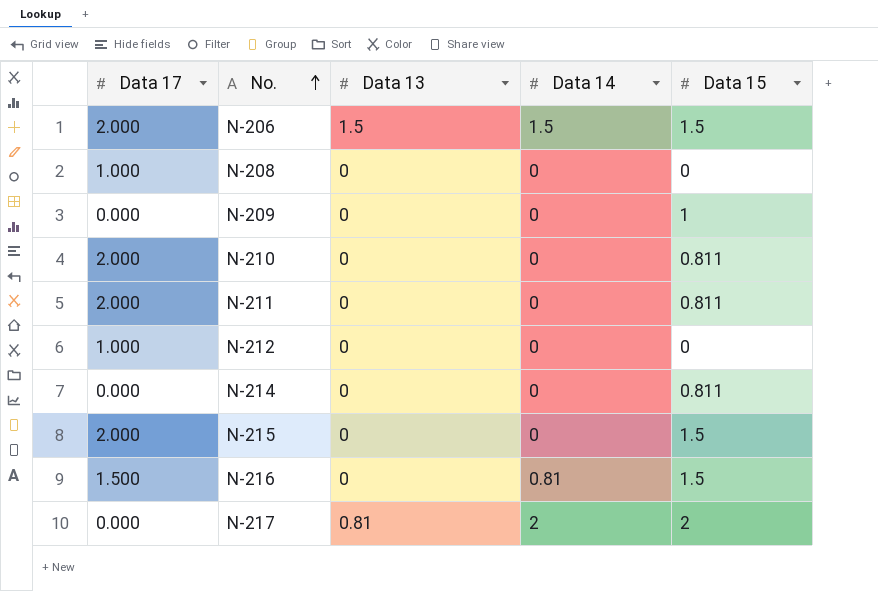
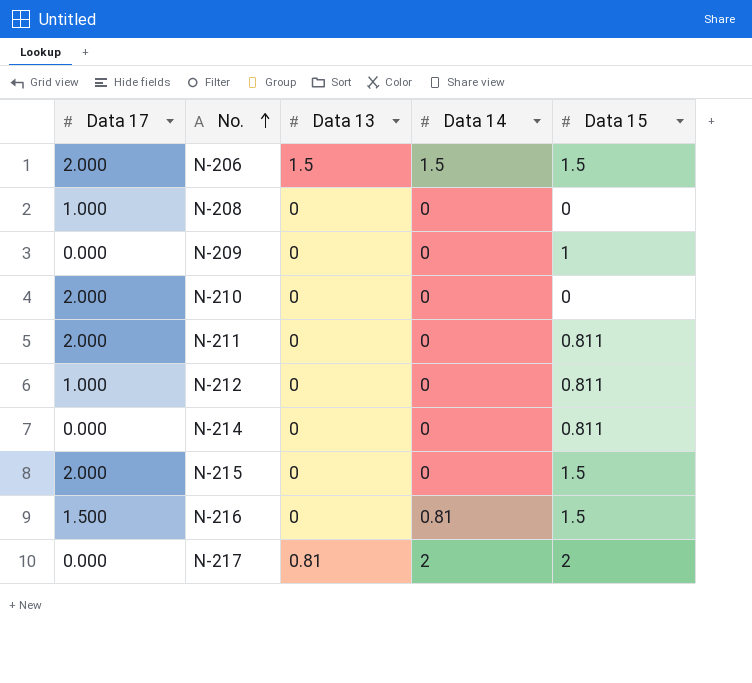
N-210 | Data 15: 0.811 -> 0
N-212 | Data 15: 0 -> 0.811

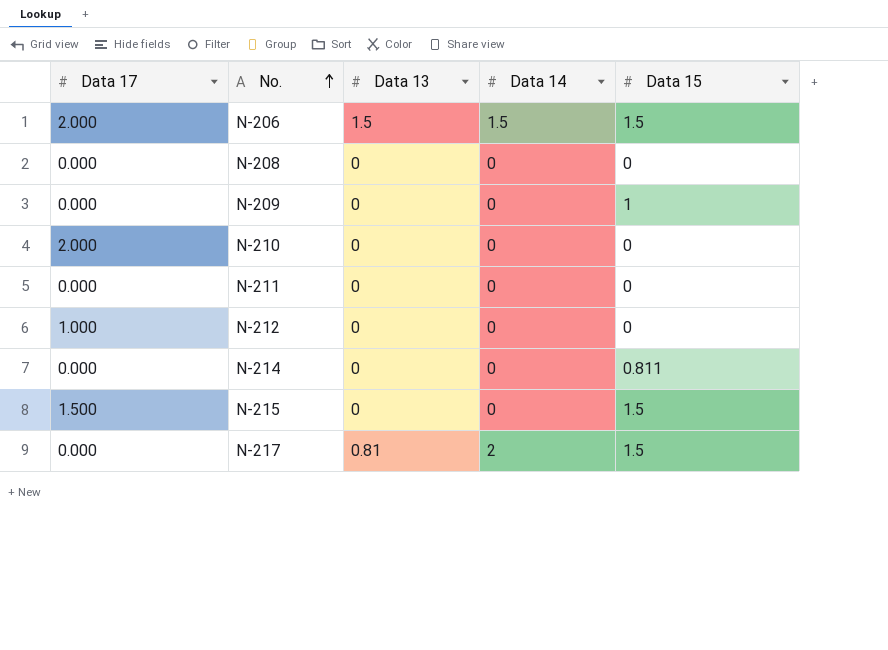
row N-216: 1.500 | 0 | 0.81 | 1.5 -> none
N-208 | Data 17: 1.000 -> 0.000
N-211 | Data 17: 2.000 -> 0.000
N-211 | Data 15: 0.811 -> 0
N-212 | Data 15: 0.811 -> 0
N-215 | Data 17: 2.000 -> 1.500
N-217 | Data 15: 2 -> 1.5

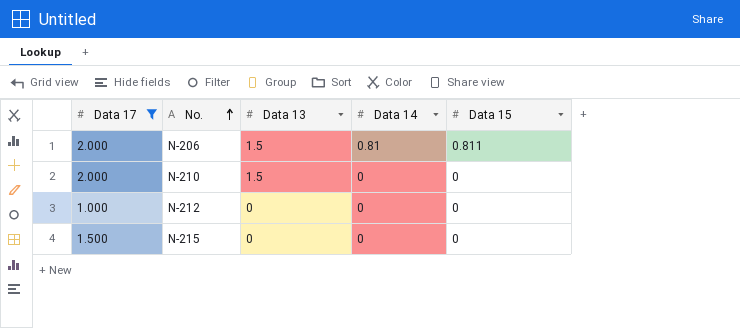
filter: none -> Data 17 != 0.000
N-206 | Data 14: 1.5 -> 0.81
N-206 | Data 15: 1.5 -> 0.811
N-210 | Data 13: 0 -> 1.5
N-215 | Data 15: 1.5 -> 0

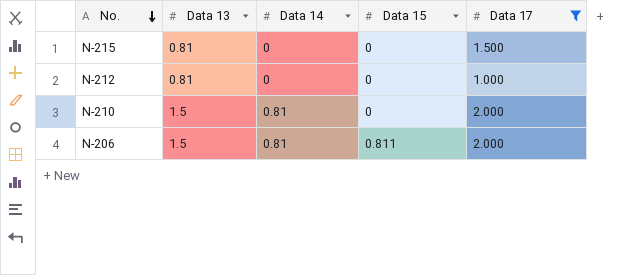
row order: No. ascending -> No. descending
column Data 17 | position: 1 -> 5
N-215 | Data 13: 0 -> 0.81
N-212 | Data 13: 0 -> 0.81
N-210 | Data 14: 0 -> 0.81

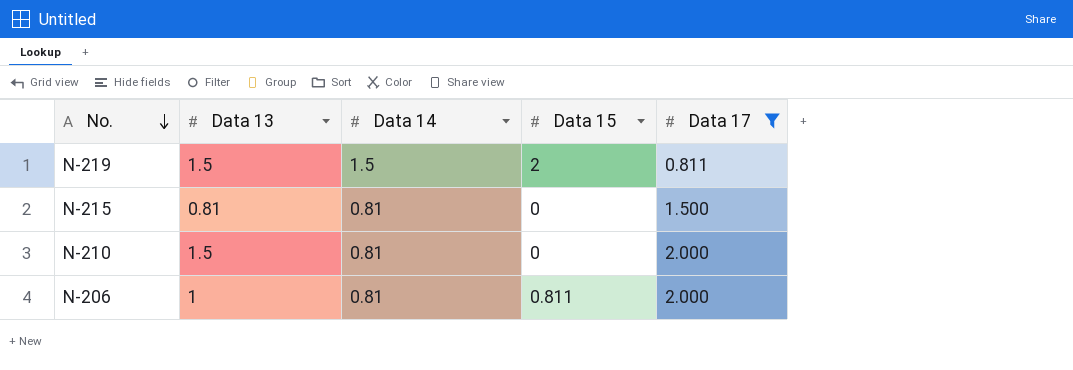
row N-212: 0.81 | 0 | 0 | 1.000 -> none
row N-219: none -> 1.5 | 1.5 | 2 | 0.811
N-215 | Data 14: 0 -> 0.81
N-206 | Data 13: 1.5 -> 1

